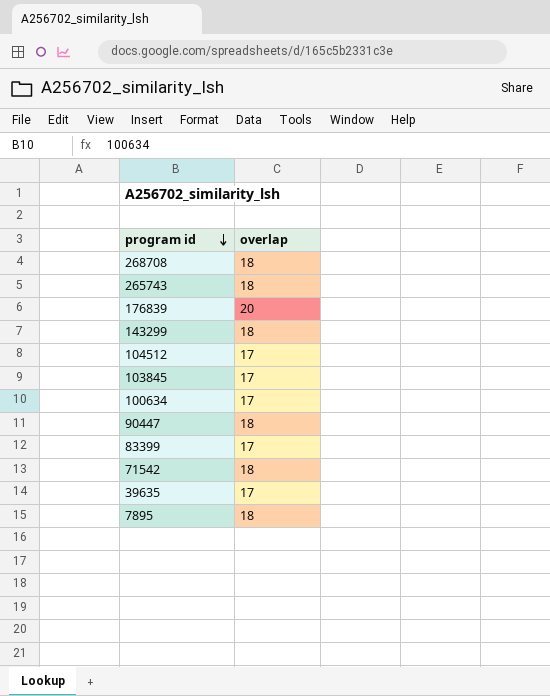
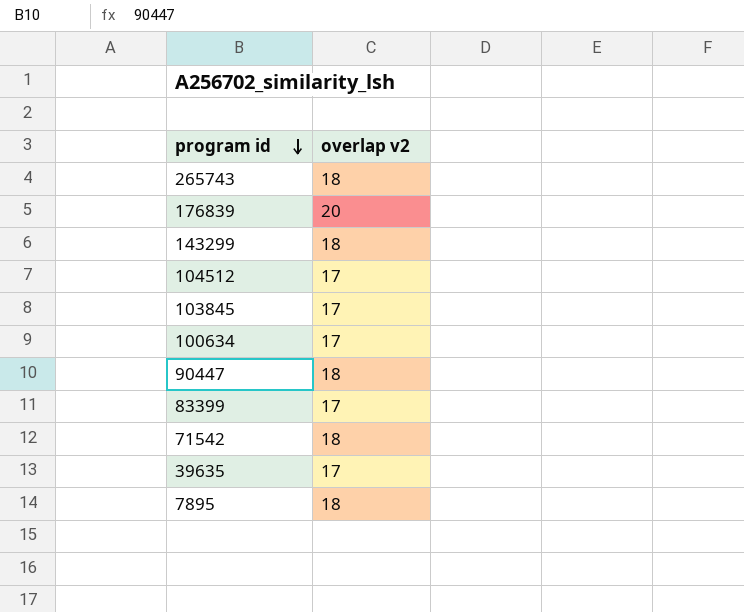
column name: overlap -> overlap v2
row 268708: 18 -> none

